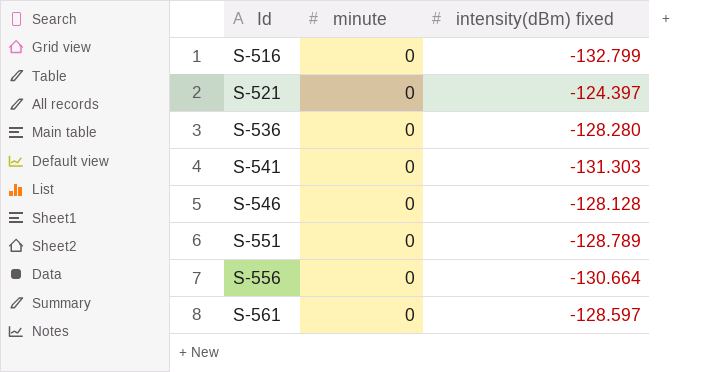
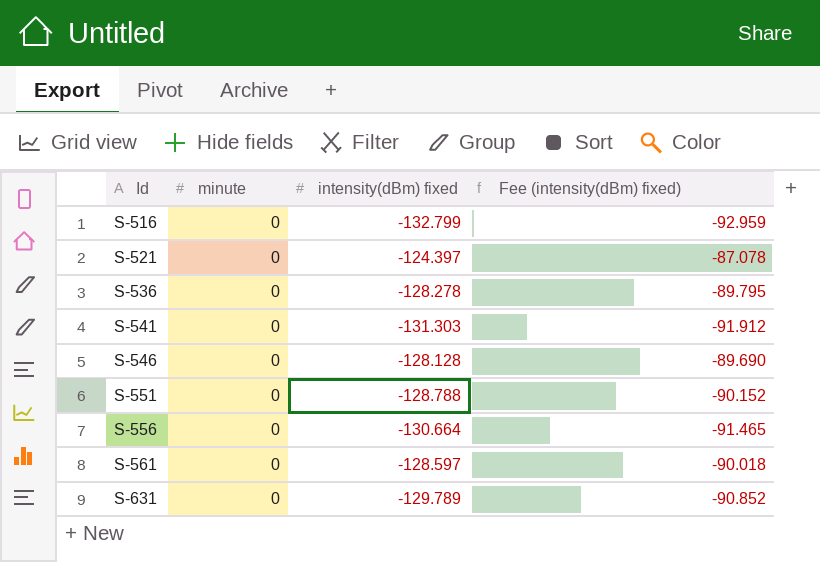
column Fee (intensity(dBm) fixed) | formula: none -> [intensity(dBm) fixed] * 0.7
S-536 | intensity(dBm) fixed: -128.280 -> -128.278
S-551 | intensity(dBm) fixed: -128.789 -> -128.788
row S-631: none -> 0 | -129.789 | -90.852

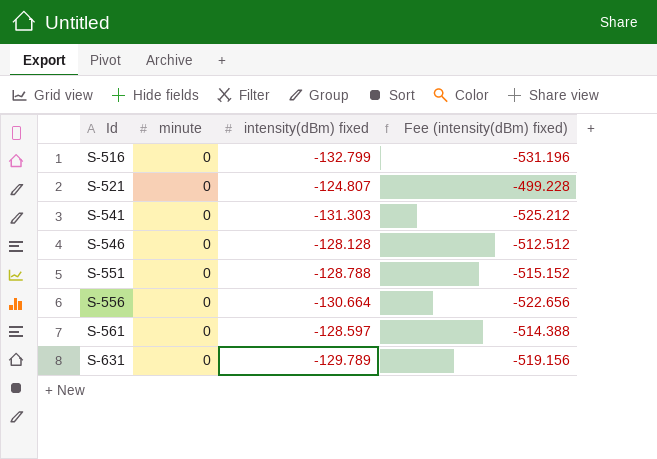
column Fee (intensity(dBm) fixed) | formula: [intensity(dBm) fixed] * 0.7 -> [intensity(dBm) fixed] * 4
row S-536: 0 | -128.278 | -89.795 -> none
S-521 | intensity(dBm) fixed: -124.397 -> -124.807

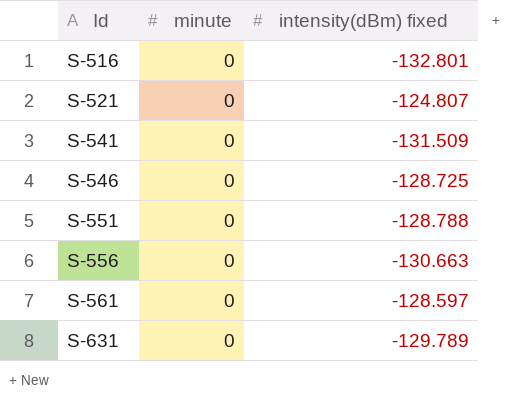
column Fee (intensity(dBm) fixed) | formula: [intensity(dBm) fixed] * 4 -> none
S-516 | intensity(dBm) fixed: -132.799 -> -132.801
S-541 | intensity(dBm) fixed: -131.303 -> -131.509
S-546 | intensity(dBm) fixed: -128.128 -> -128.725
S-556 | intensity(dBm) fixed: -130.664 -> -130.663

